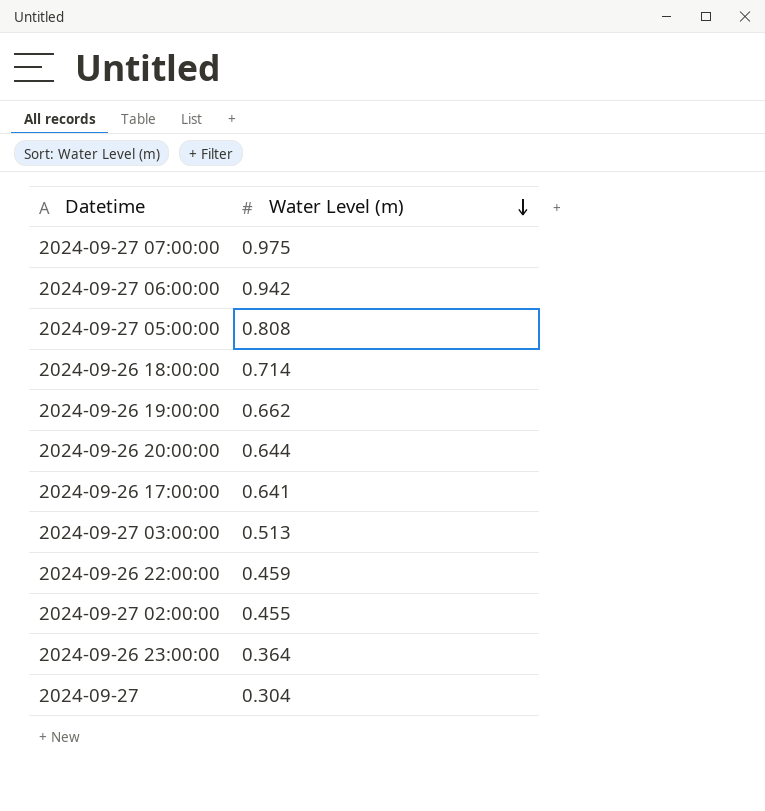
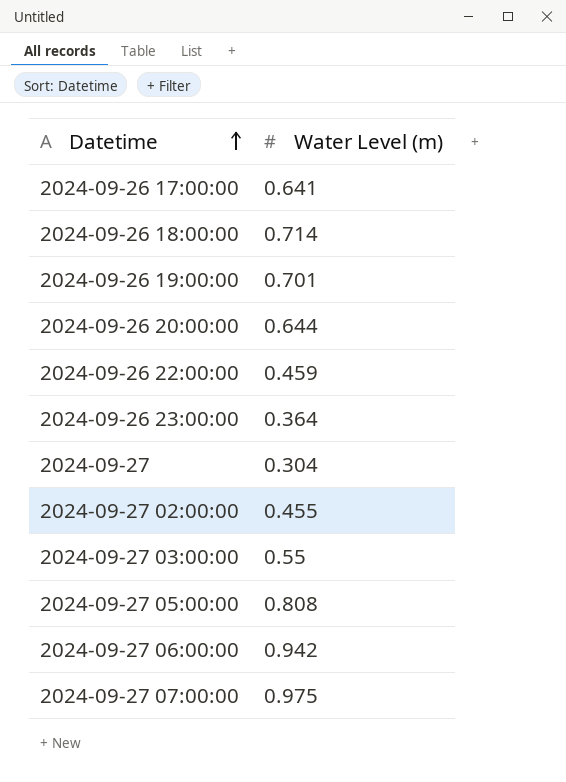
row order: Water Level (m) descending -> Datetime ascending
2024-09-26 19:00:00 | Water Level (m): 0.662 -> 0.701
2024-09-27 03:00:00 | Water Level (m): 0.513 -> 0.55

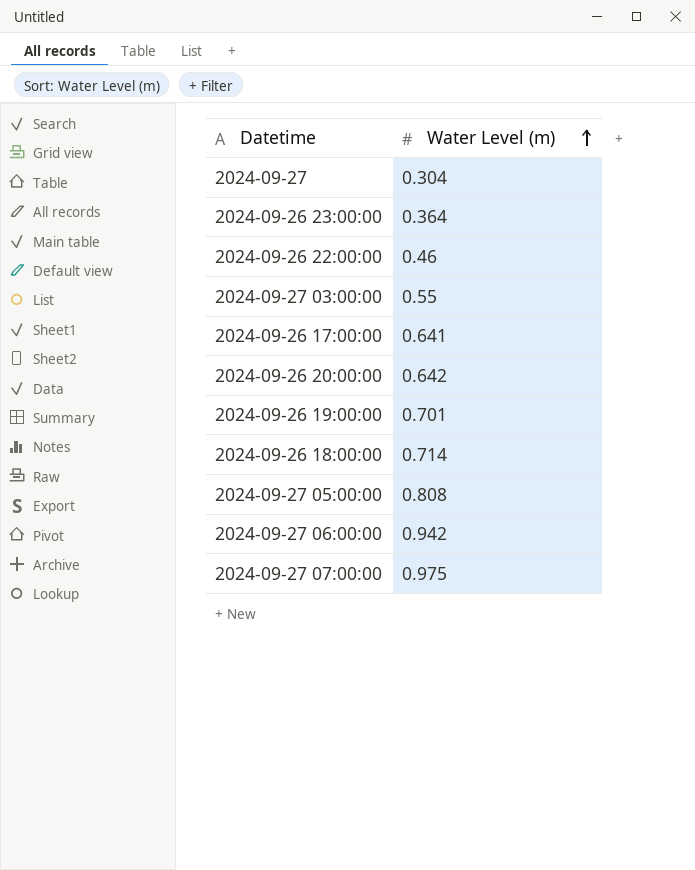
row order: Datetime ascending -> Water Level (m) ascending
row 2024-09-27 02:00:00: 0.455 -> none
2024-09-26 22:00:00 | Water Level (m): 0.459 -> 0.46
2024-09-26 20:00:00 | Water Level (m): 0.644 -> 0.642

